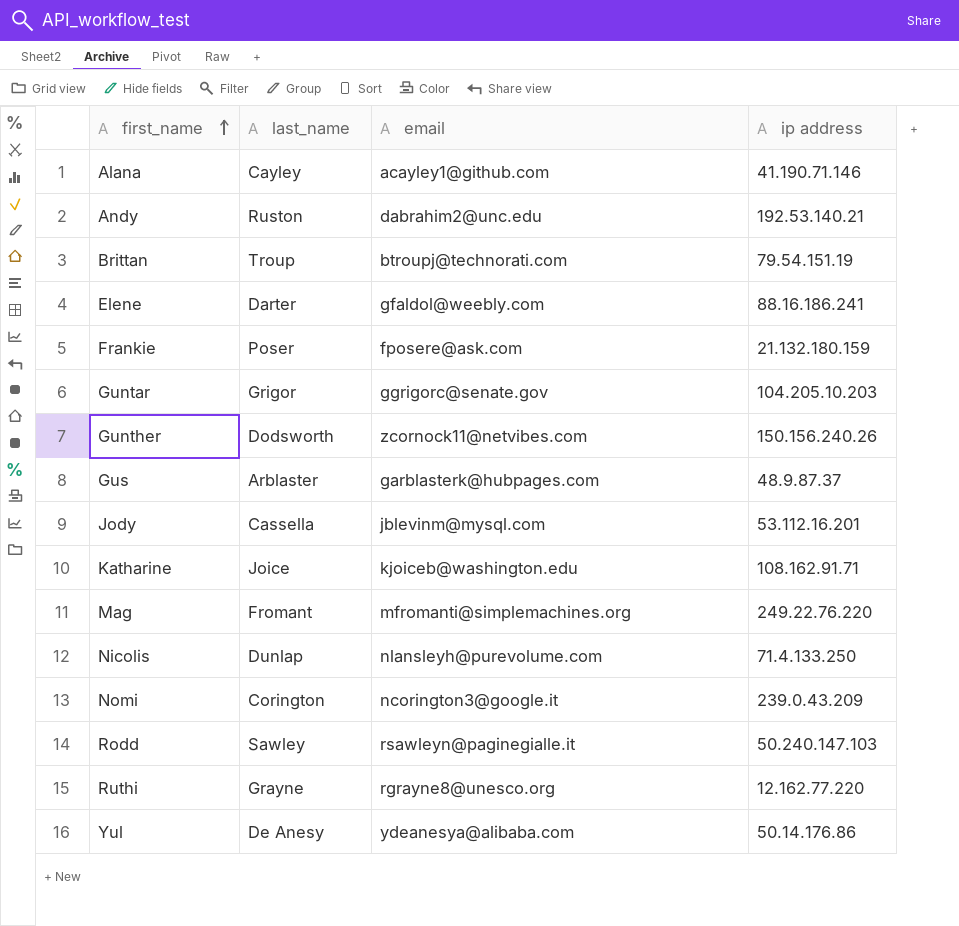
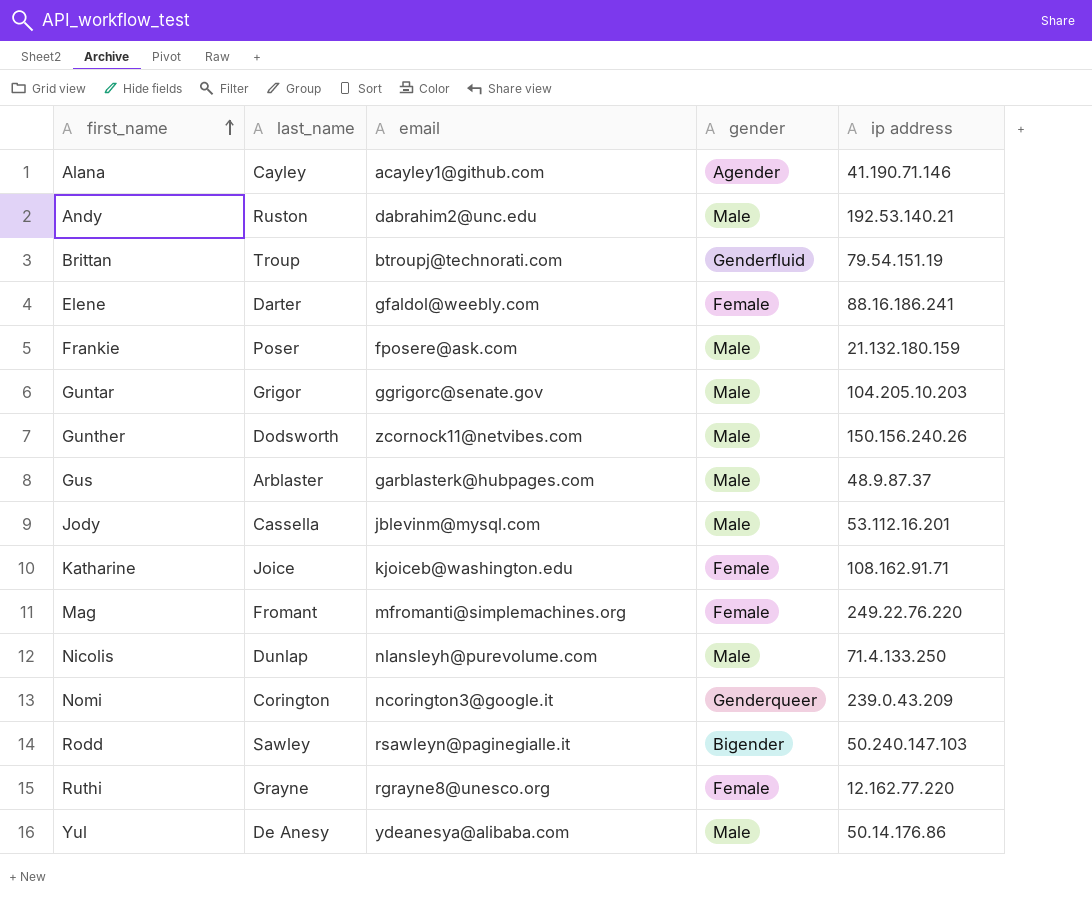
column gender | position: none -> 4

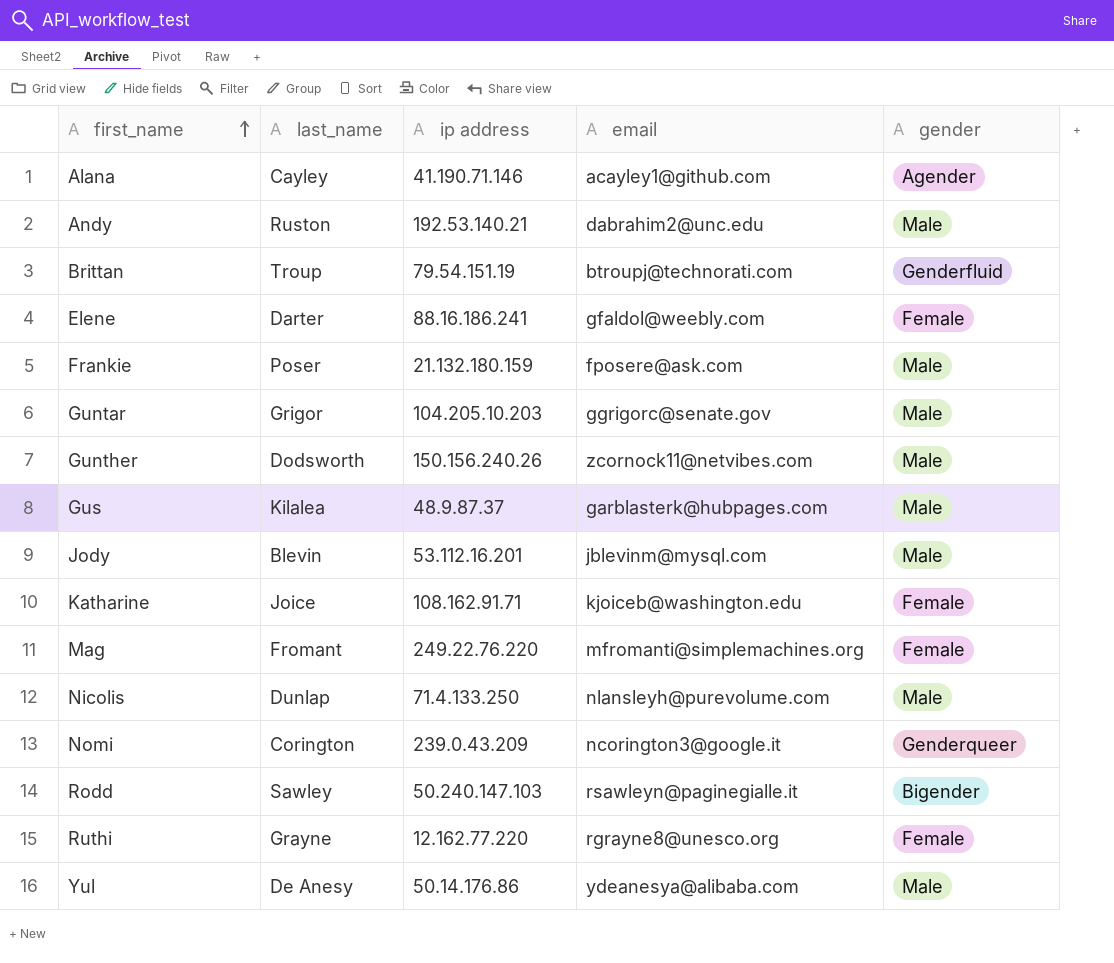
column ip address | position: 5 -> 3
Gus | last_name: Arblaster -> Kilalea
Jody | last_name: Cassella -> Blevin

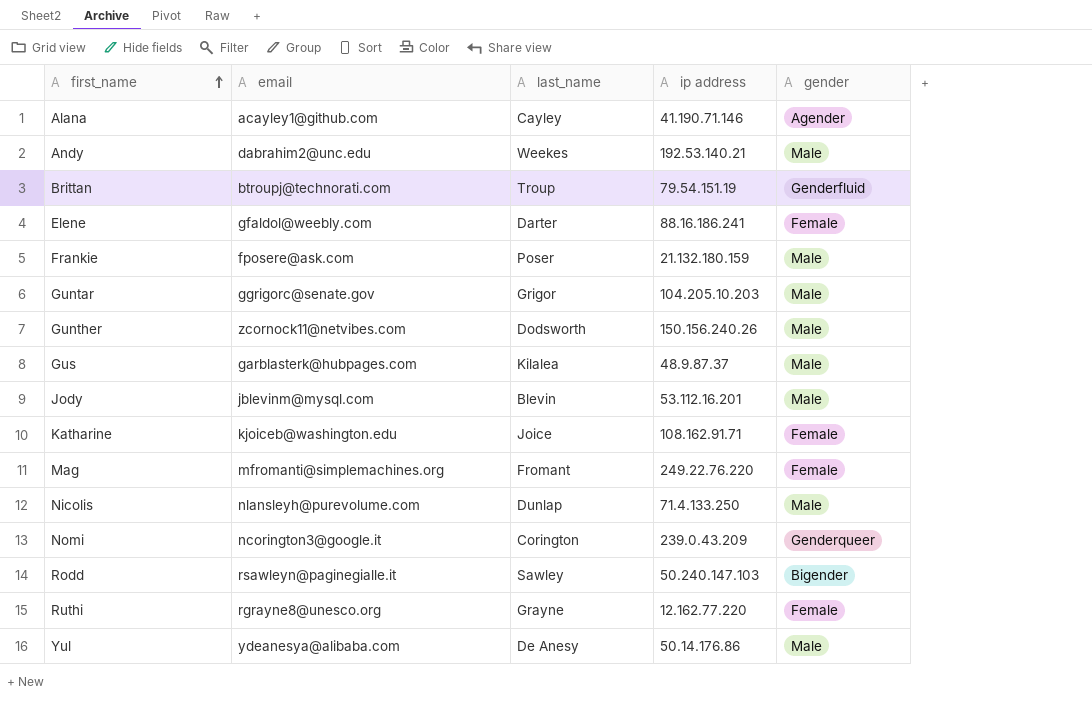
column email | position: 4 -> 2
Andy | last_name: Ruston -> Weekes

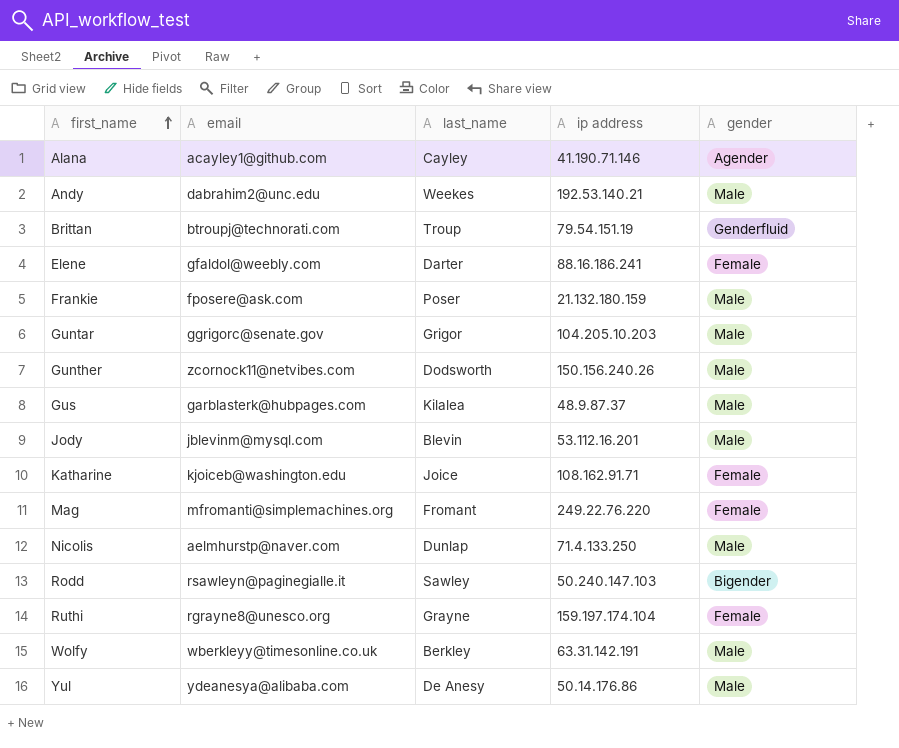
row Nomi: ncorington3@google.it | Corington | 239.0.43.209 | Genderqueer -> none
Nicolis | email: nlansleyh@purevolume.com -> aelmhurstp@naver.com
Ruthi | ip address: 12.162.77.220 -> 159.197.174.104
row Wolfy: none -> wberkleyy@timesonline.co.uk | Berkley | 63.31.142.191 | Male

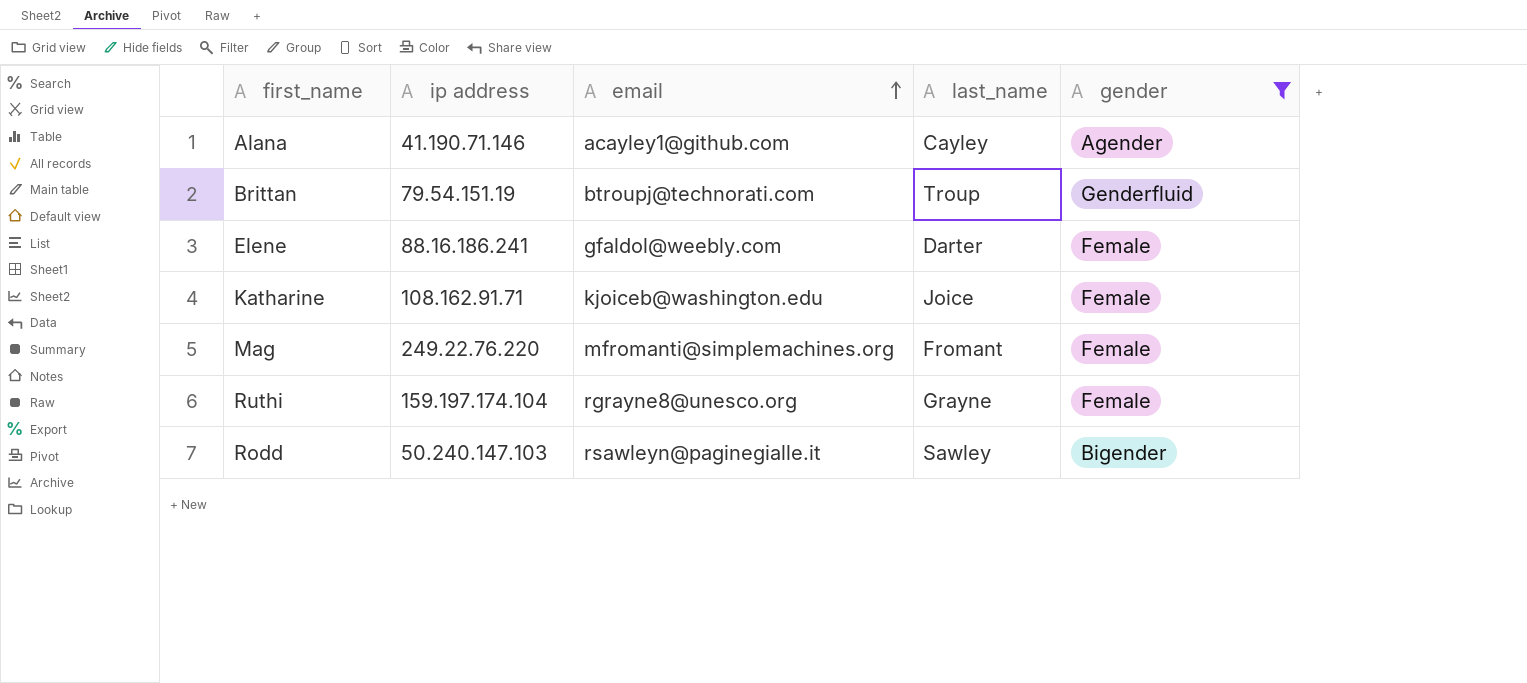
filter: none -> gender != Male
row order: first_name ascending -> email ascending
column ip address | position: 4 -> 2

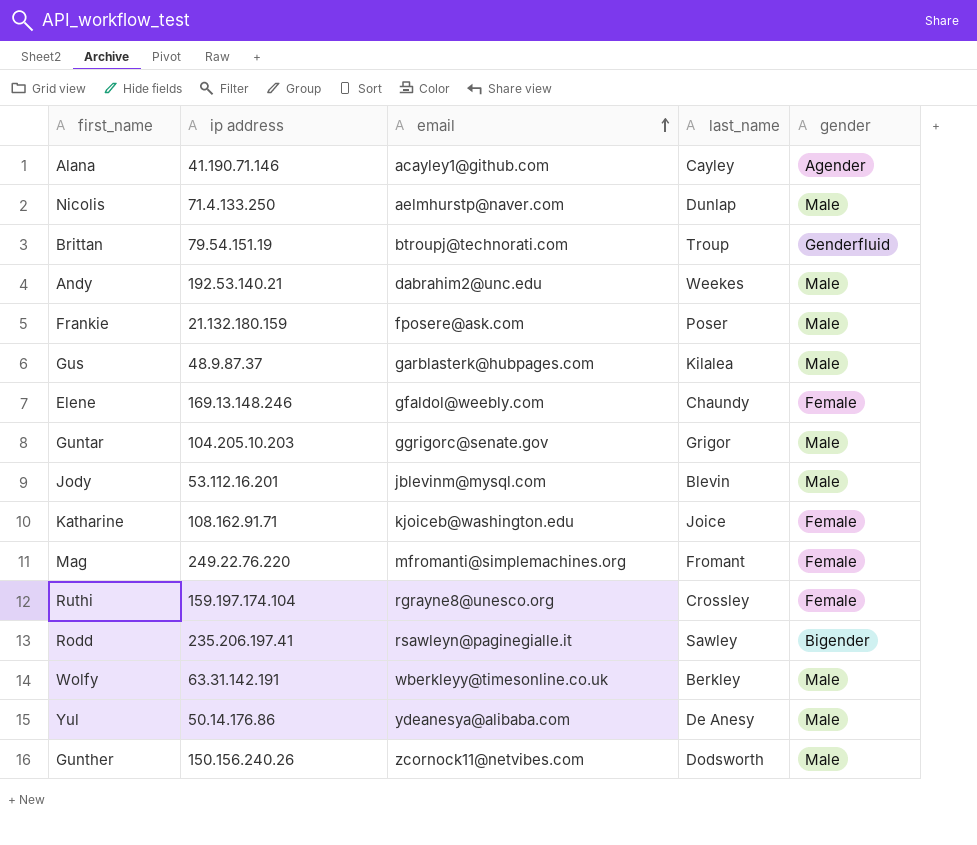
filter: gender != Male -> none
Elene | ip address: 88.16.186.241 -> 169.13.148.246
Elene | last_name: Darter -> Chaundy
Ruthi | last_name: Grayne -> Crossley
Rodd | ip address: 50.240.147.103 -> 235.206.197.41

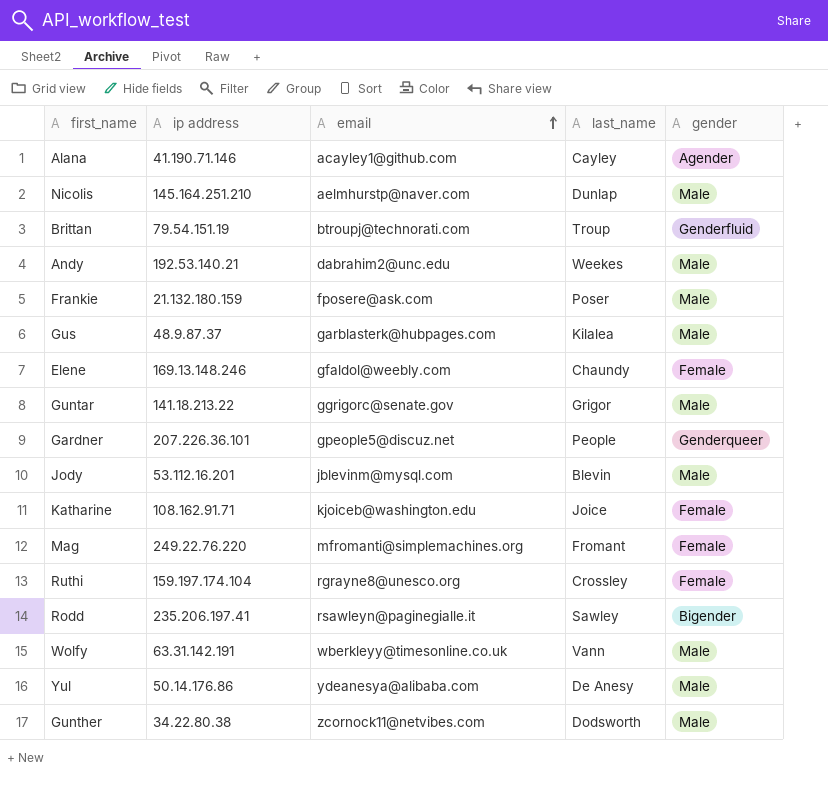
Nicolis | ip address: 71.4.133.250 -> 145.164.251.210
Guntar | ip address: 104.205.10.203 -> 141.18.213.22
row Gardner: none -> 207.226.36.101 | gpeople5@discuz.net | People | Genderqueer
Wolfy | last_name: Berkley -> Vann
Gunther | ip address: 150.156.240.26 -> 34.22.80.38

